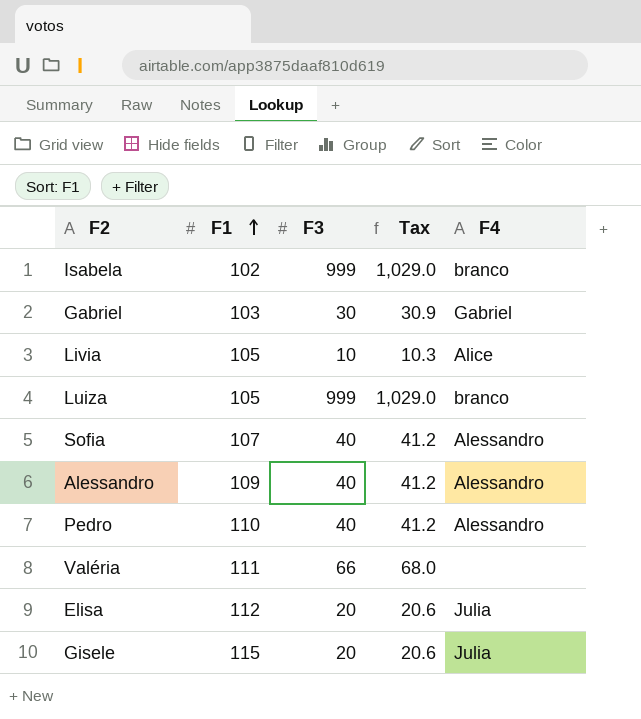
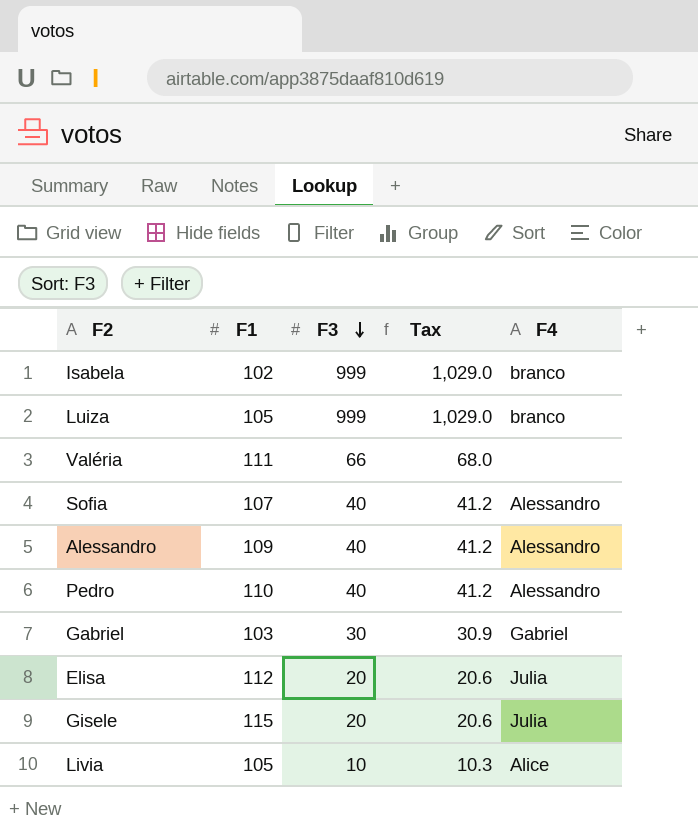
row order: F1 ascending -> F3 descending

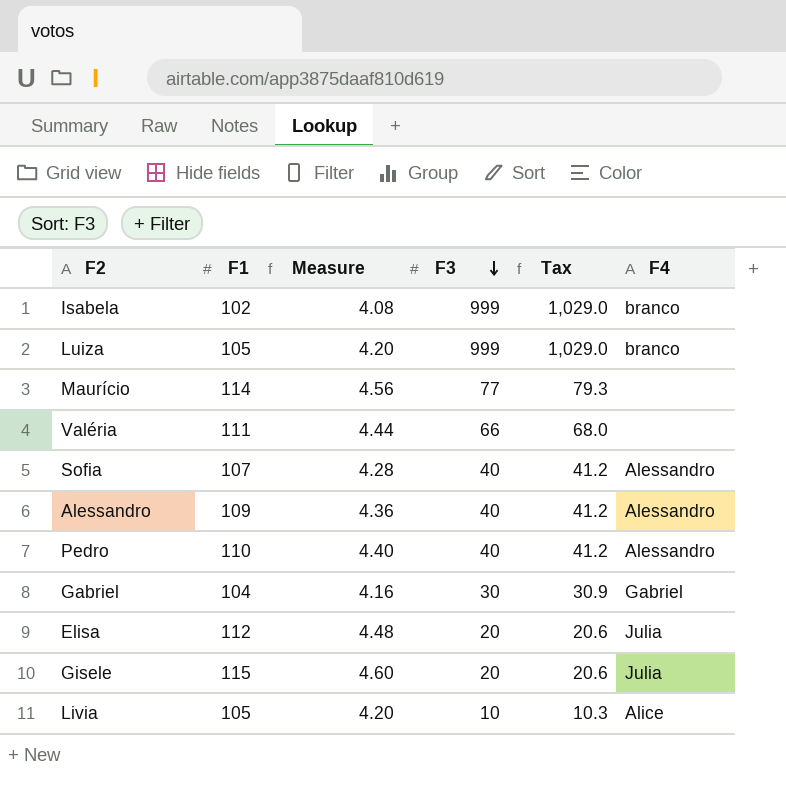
column Measure | formula: none -> [F1] * 0.04
row Maurício: none -> 114 | 4.56 | 77 | 79.3 | none
Gabriel | F1: 103 -> 104

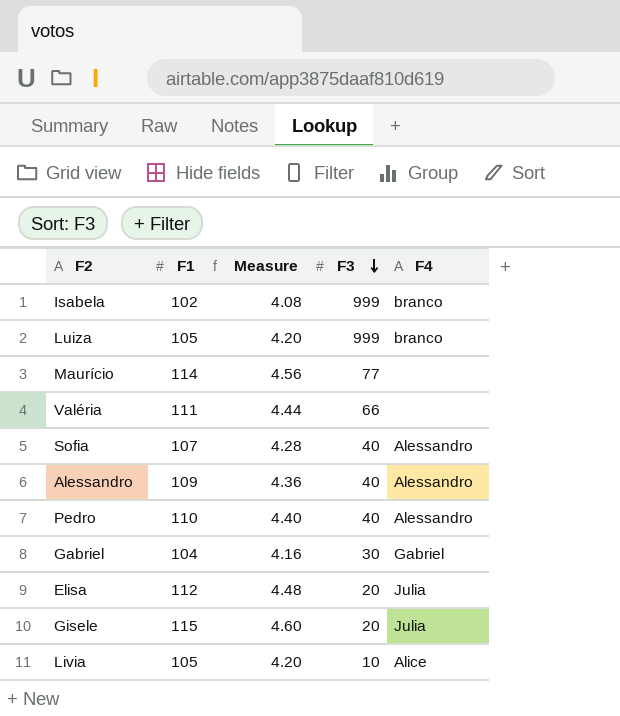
column Tax | formula: [F3] * 1.03 -> none

